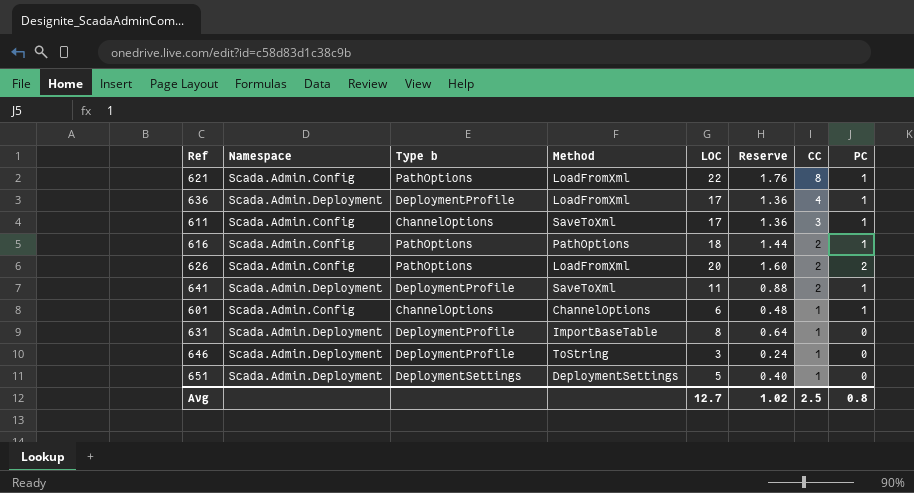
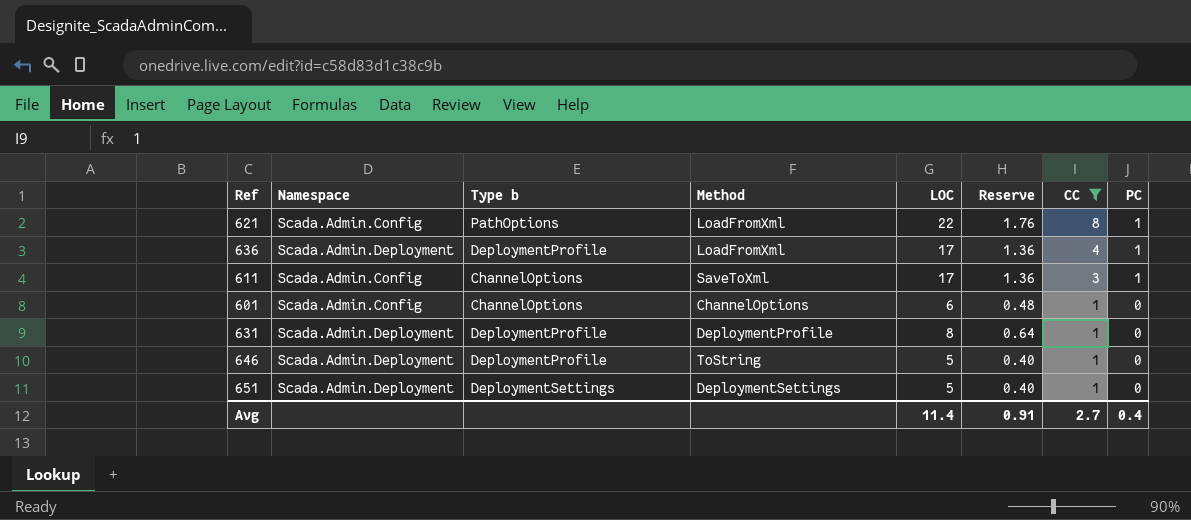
filter: none -> CC != 2
601 | PC: 1 -> 0
631 | Method: ImportBaseTable -> DeploymentProfile
646 | LOC: 3 -> 5
646 | Reserve: 0.24 -> 0.40
Avg | LOC: 12.7 -> 11.4
Avg | Reserve: 1.02 -> 0.91
Avg | CC: 2.5 -> 2.7
Avg | PC: 0.8 -> 0.4

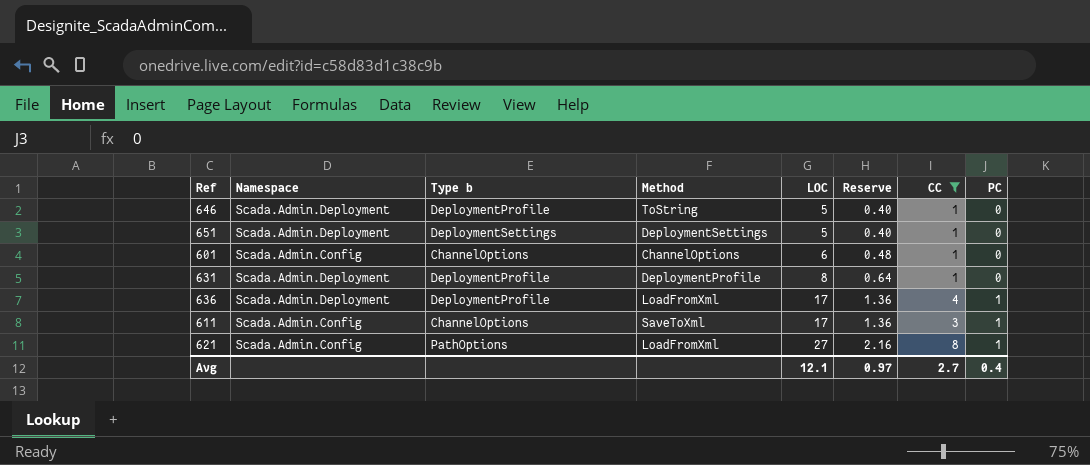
row order: CC descending -> LOC ascending
621 | LOC: 22 -> 27
621 | Reserve: 1.76 -> 2.16
Avg | LOC: 11.4 -> 12.1
Avg | Reserve: 0.91 -> 0.97

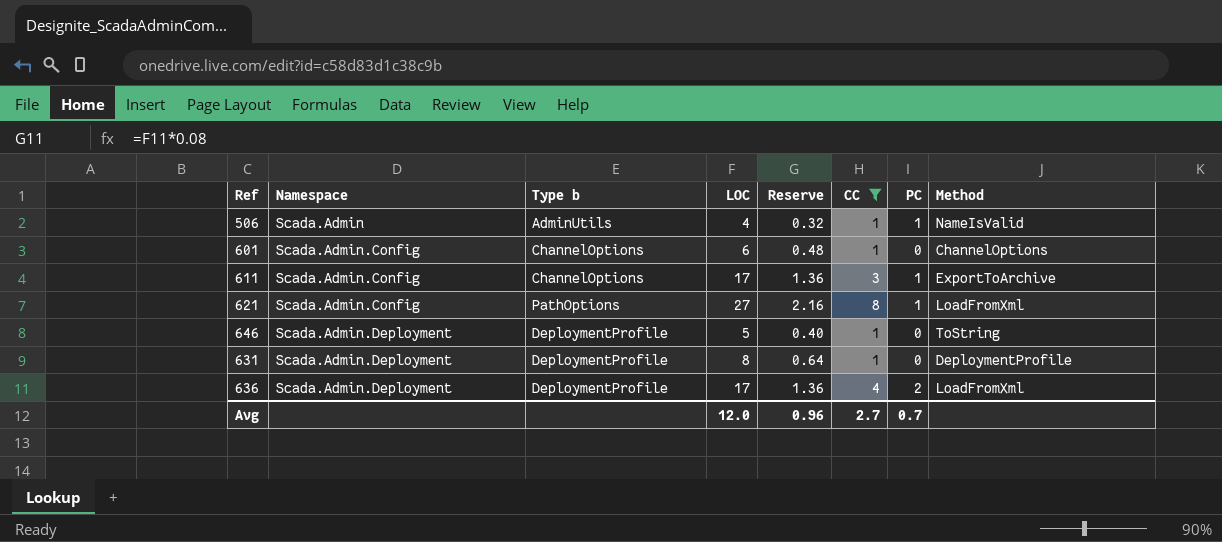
row order: LOC ascending -> Namespace ascending
column Method | position: 4 -> 8
row 651: Scada.Admin.Deployment | DeploymentSettings | DeploymentSettings | 5 | 0.40 | 1 | 0 -> none
row 506: none -> Scada.Admin | AdminUtils | 4 | 0.32 | 1 | 1 | NameIsValid
611 | Method: SaveToXml -> ExportToArchive
636 | PC: 1 -> 2
Avg | LOC: 12.1 -> 12.0
Avg | Reserve: 0.97 -> 0.96
Avg | PC: 0.4 -> 0.7

